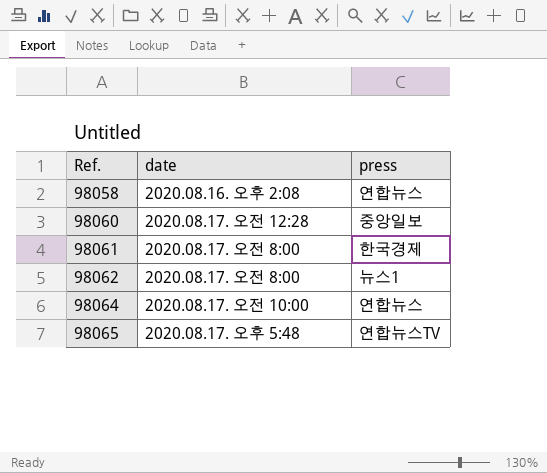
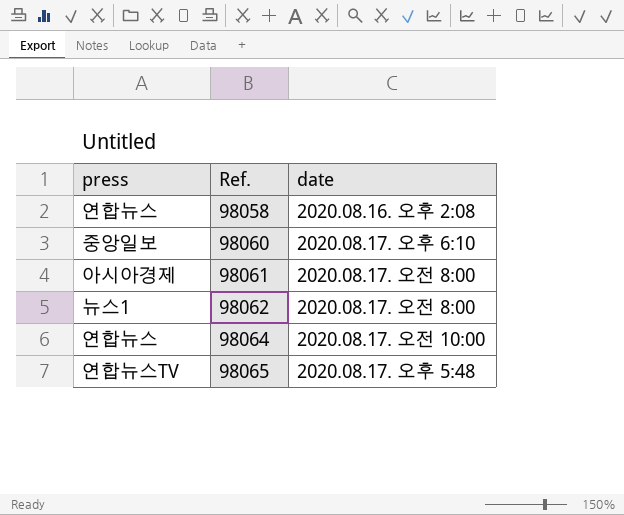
column press | position: 3 -> 1
98060 | date: 2020.08.17. 오전 12:28 -> 2020.08.17. 오후 6:10
98061 | press: 한국경제 -> 아시아경제

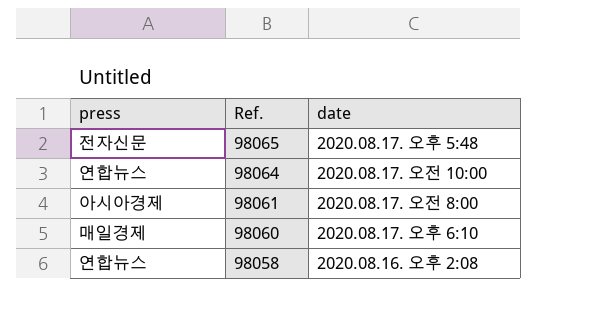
row order: Ref. ascending -> Ref. descending
row 98062: 뉴스1 | 2020.08.17. 오전 8:00 -> none
98065 | press: 연합뉴스TV -> 전자신문
98060 | press: 중앙일보 -> 매일경제

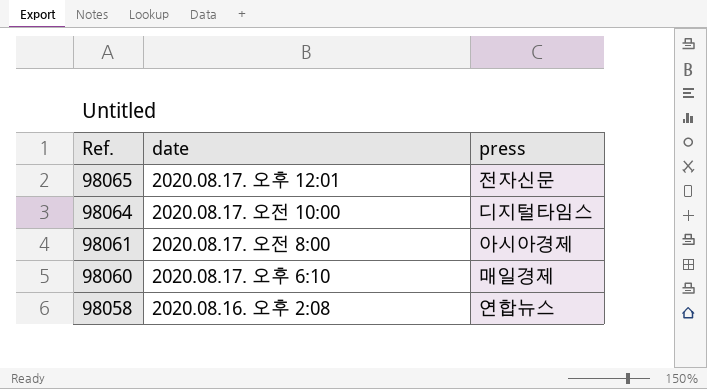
column press | position: 1 -> 3
98065 | date: 2020.08.17. 오후 5:48 -> 2020.08.17. 오후 12:01
98064 | press: 연합뉴스 -> 디지털타임스

